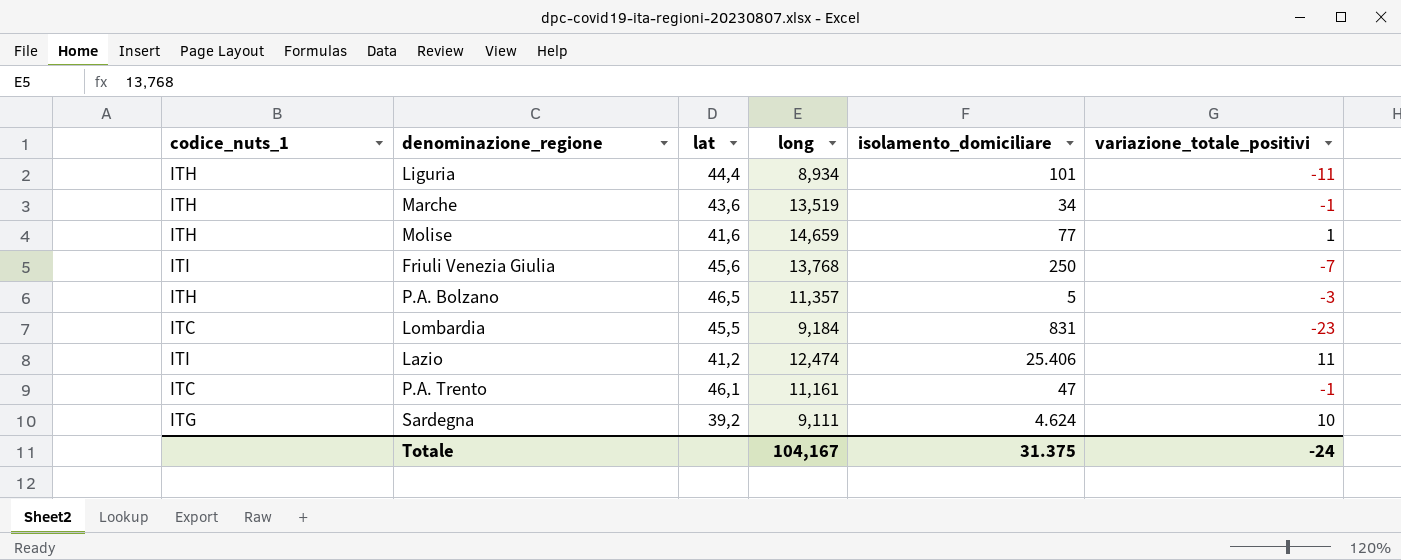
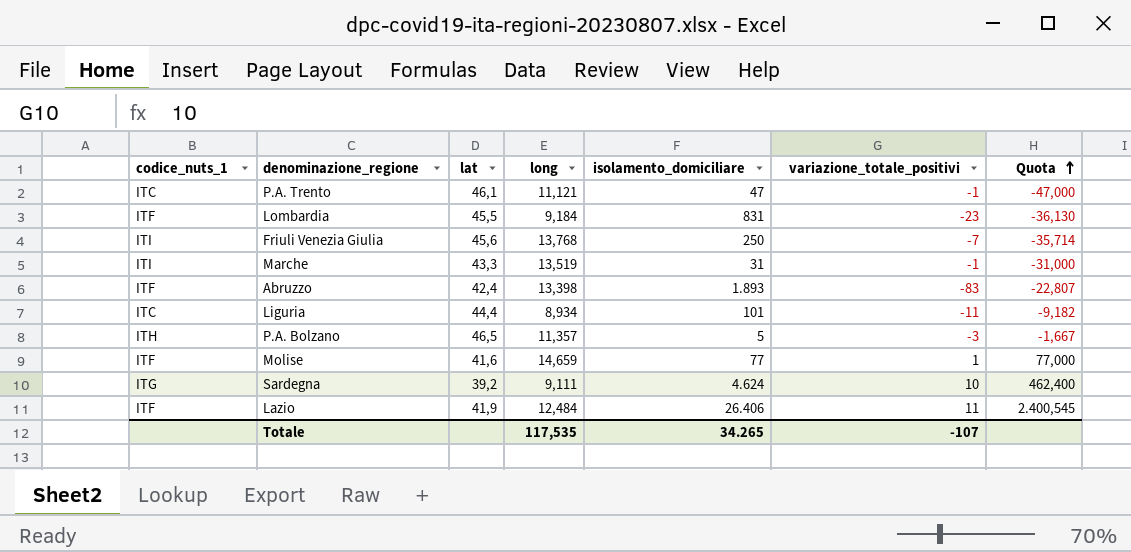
row order: none -> Quota ascending
column Quota | formula: none -> [isolamento_domiciliare] / [variazione_totale_positivi]
P.A. Trento | long: 11,161 -> 11,121
Lombardia | codice_nuts_1: ITC -> ITF
Marche | codice_nuts_1: ITH -> ITI
Marche | lat: 43,6 -> 43,3
Marche | isolamento_domiciliare: 34 -> 31
row Abruzzo: none -> ITF | 42,4 | 13,398 | 1.893 | -83 | -22,807
Liguria | codice_nuts_1: ITH -> ITC
Molise | codice_nuts_1: ITH -> ITF
Lazio | codice_nuts_1: ITI -> ITF
Lazio | lat: 41,2 -> 41,9
Lazio | long: 12,474 -> 12,484
Lazio | isolamento_domiciliare: 25.406 -> 26.406
Totale | long: 104,167 -> 117,535
Totale | isolamento_domiciliare: 31.375 -> 34.265
Totale | variazione_totale_positivi: -24 -> -107

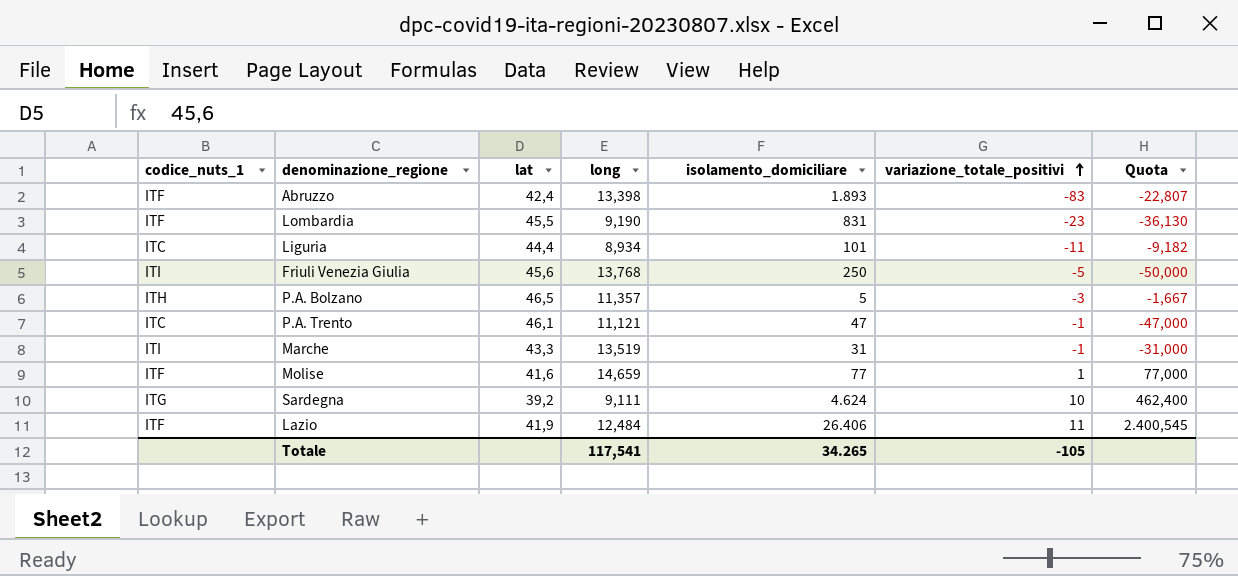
row order: Quota ascending -> variazione_totale_positivi ascending
Lombardia | long: 9,184 -> 9,190
Friuli Venezia Giulia | variazione_totale_positivi: -7 -> -5
Friuli Venezia Giulia | Quota: -35,714 -> -50,000
Totale | long: 117,535 -> 117,541
Totale | variazione_totale_positivi: -107 -> -105

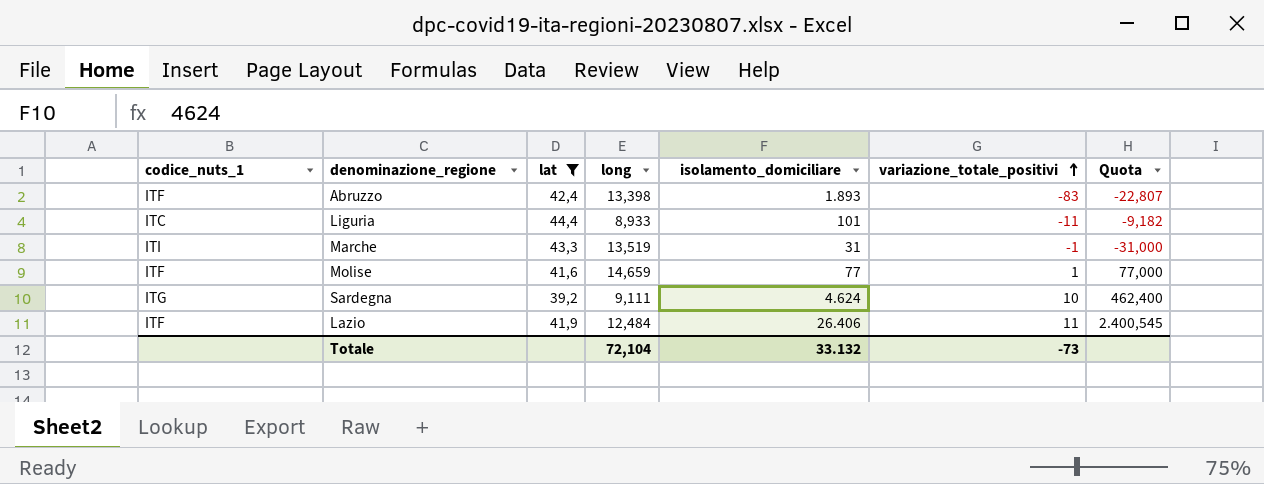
filter: none -> lat <= 44,4
Liguria | long: 8,934 -> 8,933
Totale | long: 117,541 -> 72,104
Totale | isolamento_domiciliare: 34.265 -> 33.132
Totale | variazione_totale_positivi: -105 -> -73

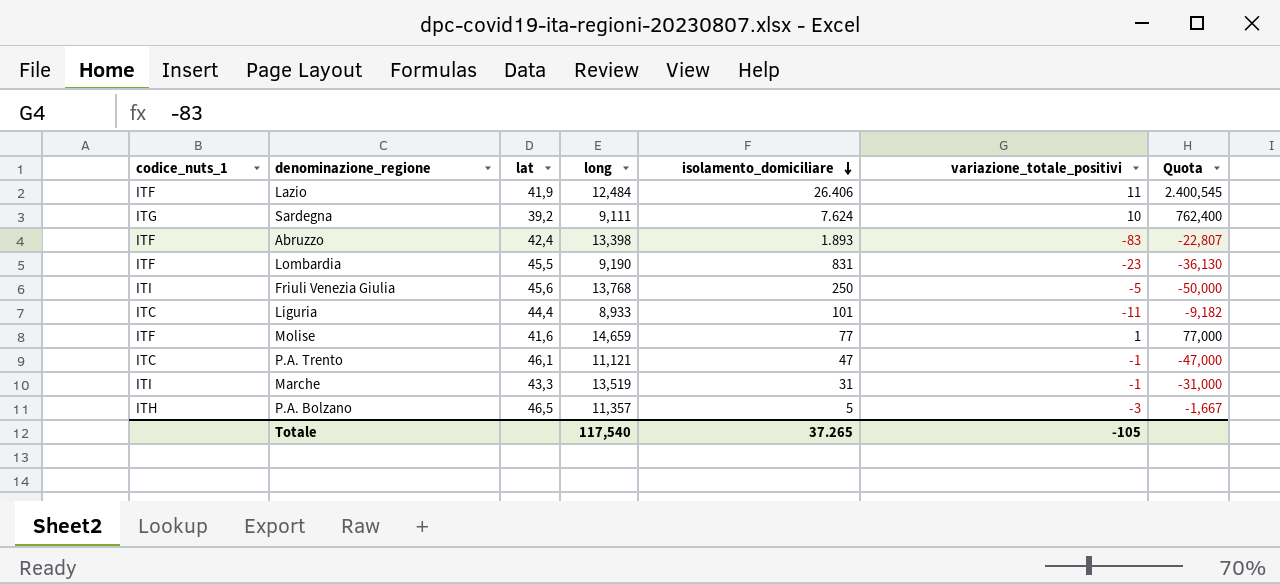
filter: lat <= 44,4 -> none
row order: variazione_totale_positivi ascending -> isolamento_domiciliare descending
Sardegna | isolamento_domiciliare: 4.624 -> 7.624
Sardegna | Quota: 462,400 -> 762,400
Totale | long: 72,104 -> 117,540
Totale | isolamento_domiciliare: 33.132 -> 37.265
Totale | variazione_totale_positivi: -73 -> -105

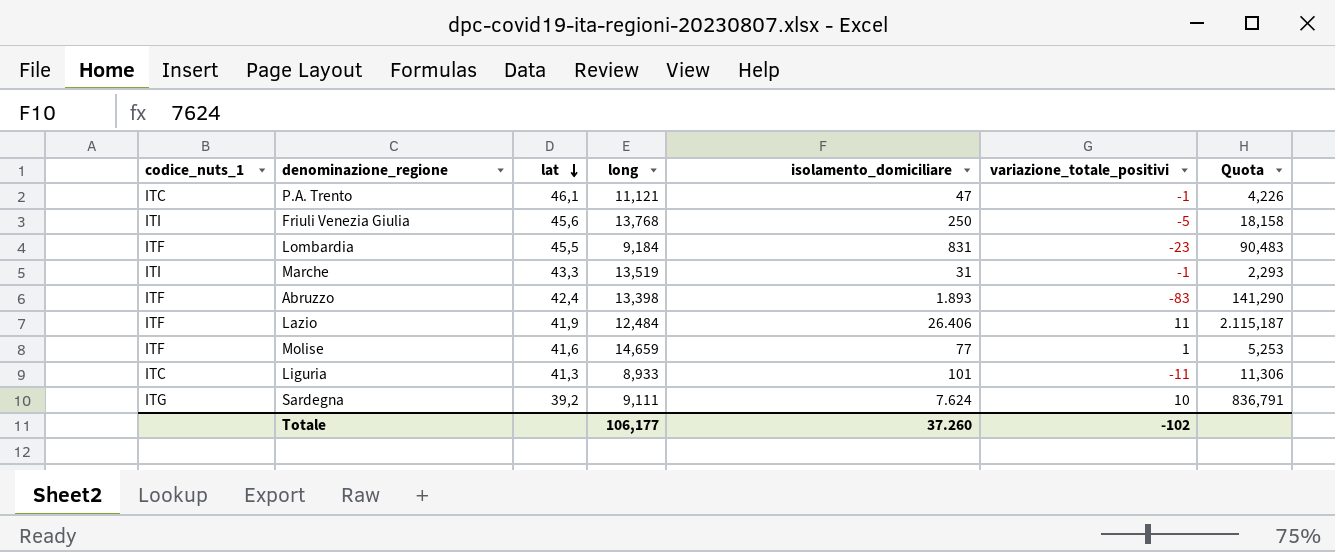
row order: isolamento_domiciliare descending -> lat descending
column Quota | formula: [isolamento_domiciliare] / [variazione_totale_positivi] -> [isolamento_domiciliare] / [long]
row P.A. Bolzano: ITH | 46,5 | 11,357 | 5 | -3 | -1,667 -> none
Lombardia | long: 9,190 -> 9,184
Liguria | lat: 44,4 -> 41,3
Totale | long: 117,540 -> 106,177
Totale | isolamento_domiciliare: 37.265 -> 37.260
Totale | variazione_totale_positivi: -105 -> -102

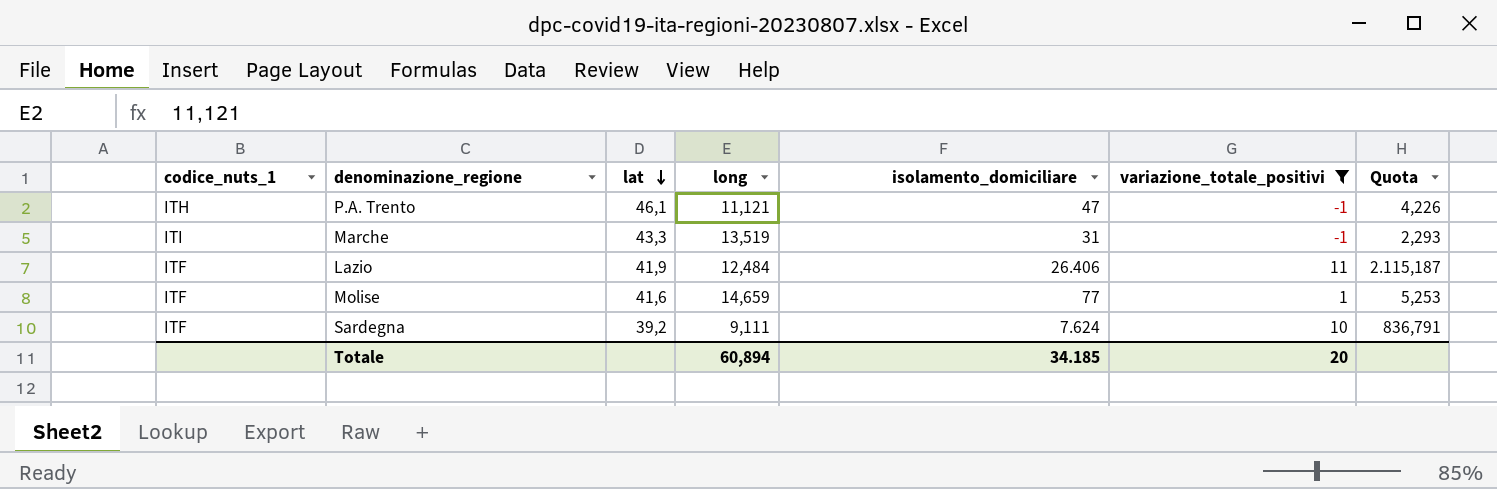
filter: none -> variazione_totale_positivi >= -1
P.A. Trento | codice_nuts_1: ITC -> ITH
Sardegna | codice_nuts_1: ITG -> ITF
Totale | long: 106,177 -> 60,894
Totale | isolamento_domiciliare: 37.260 -> 34.185
Totale | variazione_totale_positivi: -102 -> 20

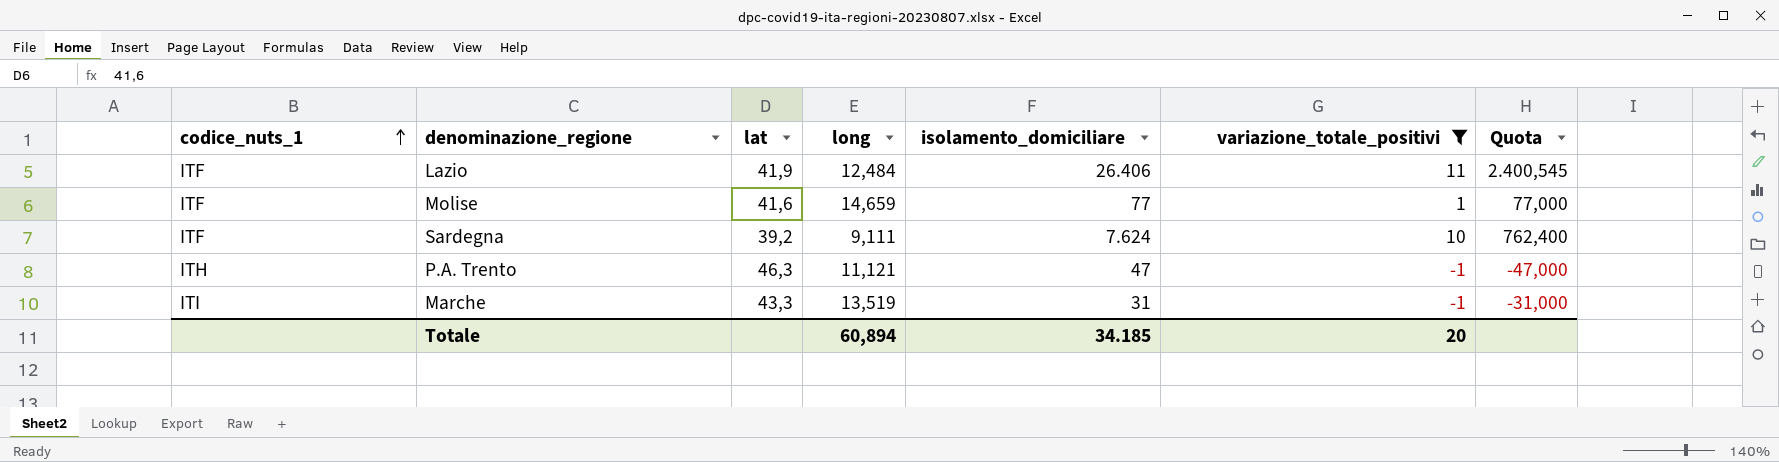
row order: lat descending -> codice_nuts_1 ascending
column Quota | formula: [isolamento_domiciliare] / [long] -> [isolamento_domiciliare] / [variazione_totale_positivi]
P.A. Trento | lat: 46,1 -> 46,3

